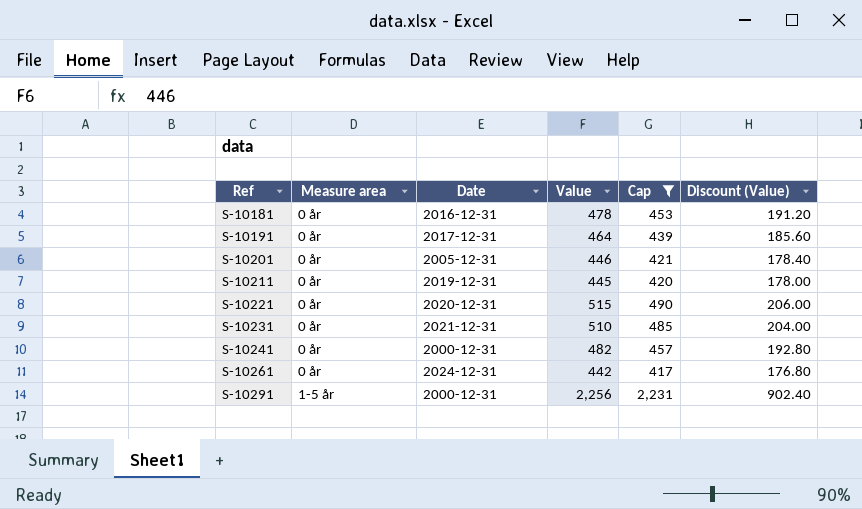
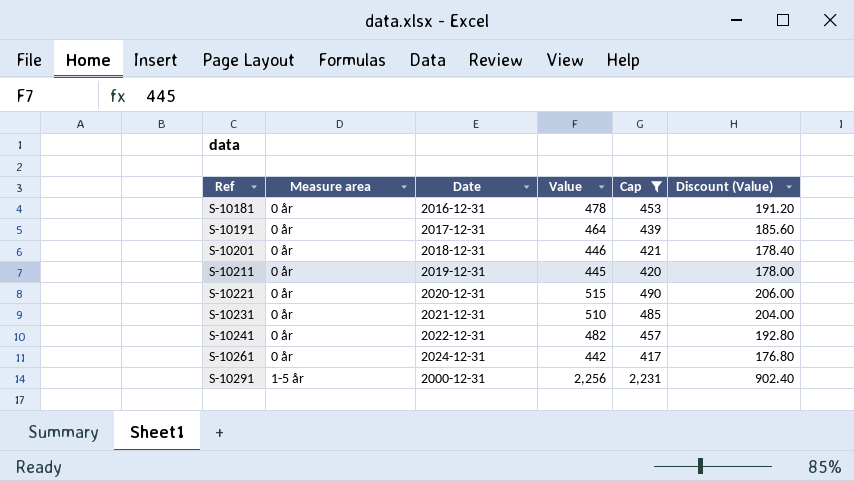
S-10201 | Date: 2005-12-31 -> 2018-12-31
S-10241 | Date: 2000-12-31 -> 2022-12-31

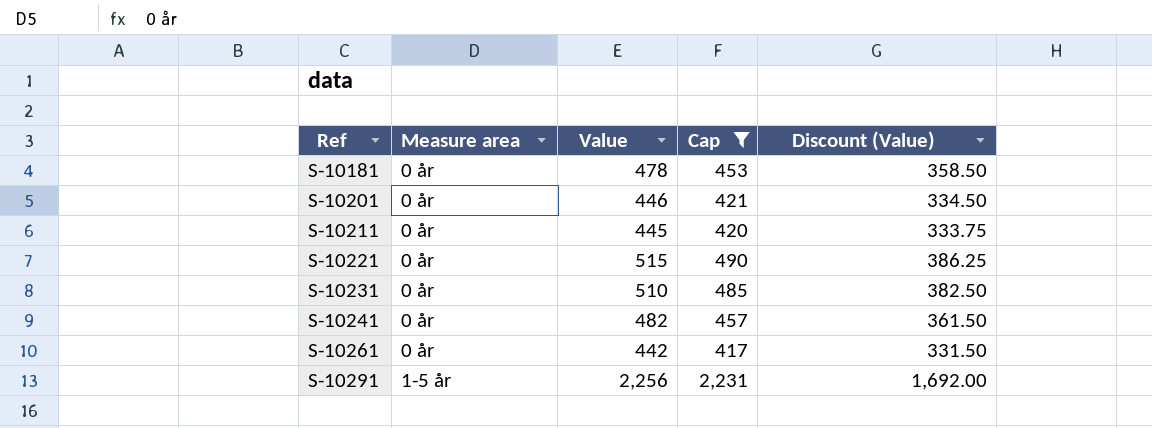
column Date | position: 3 -> none
column Discount (Value) | formula: [Value] * 0.4 -> [Value] * 0.75
row S-10191: 0 år | 2017-12-31 | 464 | 439 | 185.60 -> none

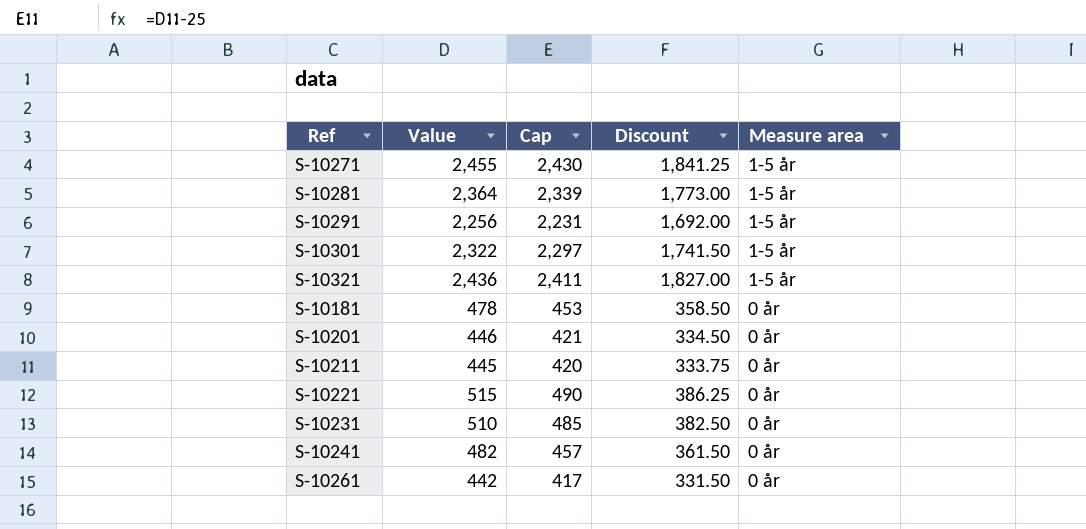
filter: Cap <= 2,231 -> none
row order: Ref ascending -> Measure area descending
column name: Discount (Value) -> Discount
column Measure area | position: 2 -> 5

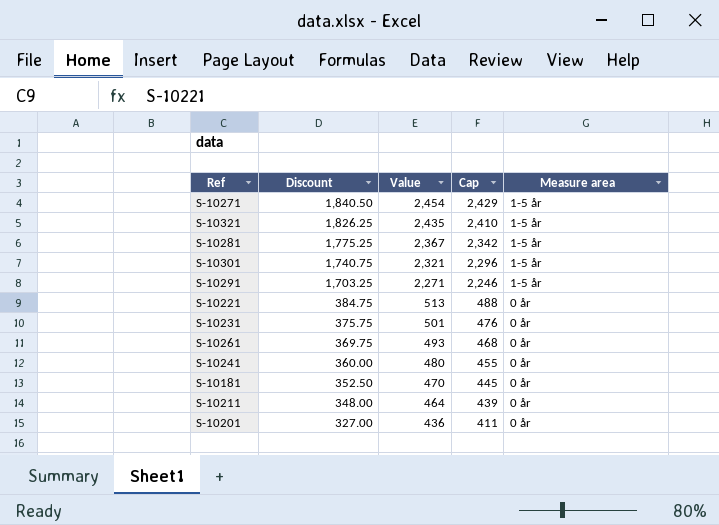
row order: Measure area descending -> Discount descending
column Discount | position: 4 -> 2
S-10271 | Discount: 1,841.25 -> 1,840.50
S-10271 | Value: 2,455 -> 2,454
S-10271 | Cap: 2,430 -> 2,429
S-10321 | Discount: 1,827.00 -> 1,826.25
S-10321 | Value: 2,436 -> 2,435
S-10321 | Cap: 2,411 -> 2,410
S-10281 | Discount: 1,773.00 -> 1,775.25
S-10281 | Value: 2,364 -> 2,367
S-10281 | Cap: 2,339 -> 2,342
S-10301 | Discount: 1,741.50 -> 1,740.75
S-10301 | Value: 2,322 -> 2,321
S-10301 | Cap: 2,297 -> 2,296
S-10291 | Discount: 1,692.00 -> 1,703.25
S-10291 | Value: 2,256 -> 2,271
S-10291 | Cap: 2,231 -> 2,246
S-10221 | Discount: 386.25 -> 384.75
S-10221 | Value: 515 -> 513
S-10221 | Cap: 490 -> 488
S-10231 | Discount: 382.50 -> 375.75
S-10231 | Value: 510 -> 501
S-10231 | Cap: 485 -> 476
S-10261 | Discount: 331.50 -> 369.75
S-10261 | Value: 442 -> 493
S-10261 | Cap: 417 -> 468
S-10241 | Discount: 361.50 -> 360.00
S-10241 | Value: 482 -> 480
S-10241 | Cap: 457 -> 455
S-10181 | Discount: 358.50 -> 352.50
S-10181 | Value: 478 -> 470
S-10181 | Cap: 453 -> 445
S-10211 | Discount: 333.75 -> 348.00
S-10211 | Value: 445 -> 464
S-10211 | Cap: 420 -> 439
S-10201 | Discount: 334.50 -> 327.00
S-10201 | Value: 446 -> 436
S-10201 | Cap: 421 -> 411

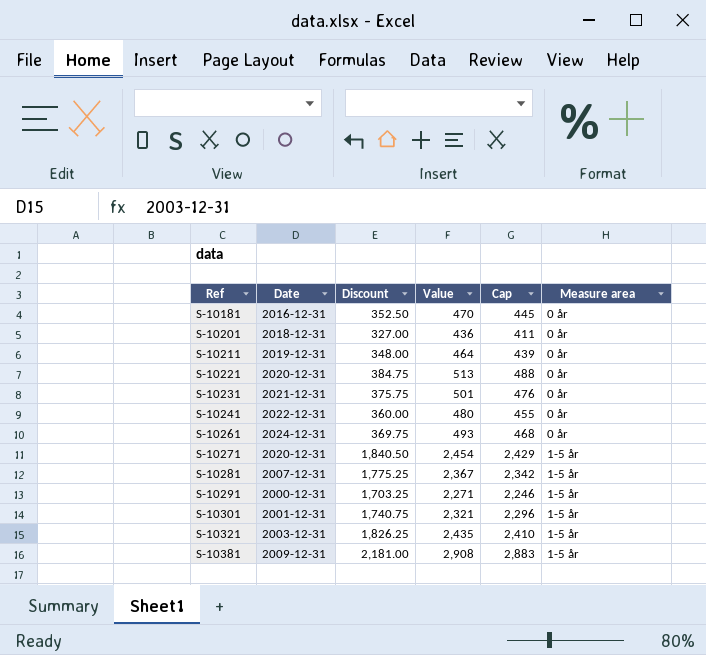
row order: Discount descending -> Ref ascending
column Date | position: none -> 2
row S-10381: none -> 2009-12-31 | 2,181.00 | 2,908 | 2,883 | 1-5 år

